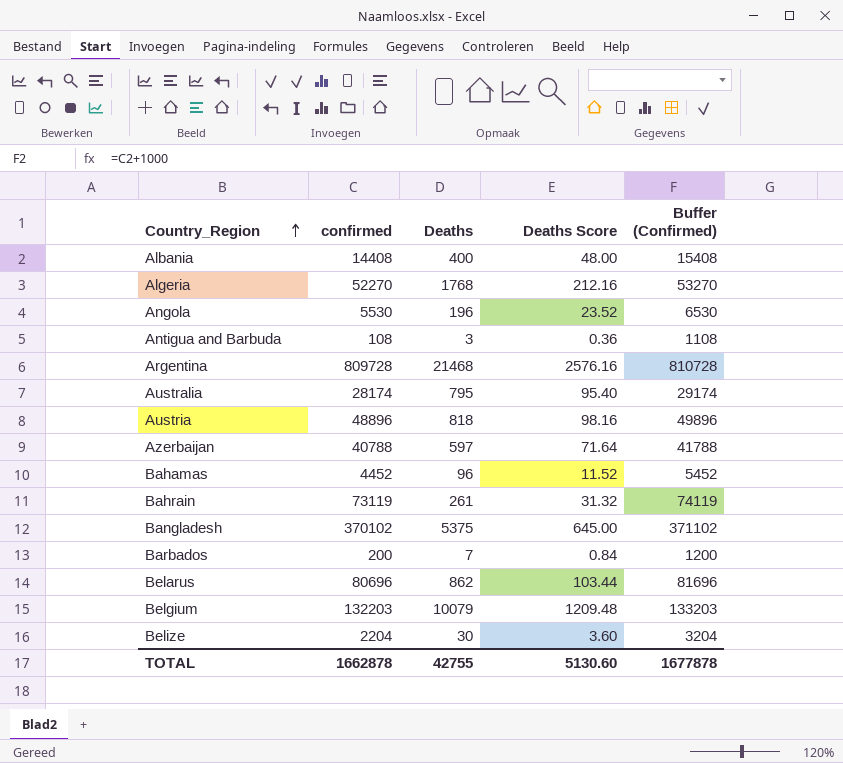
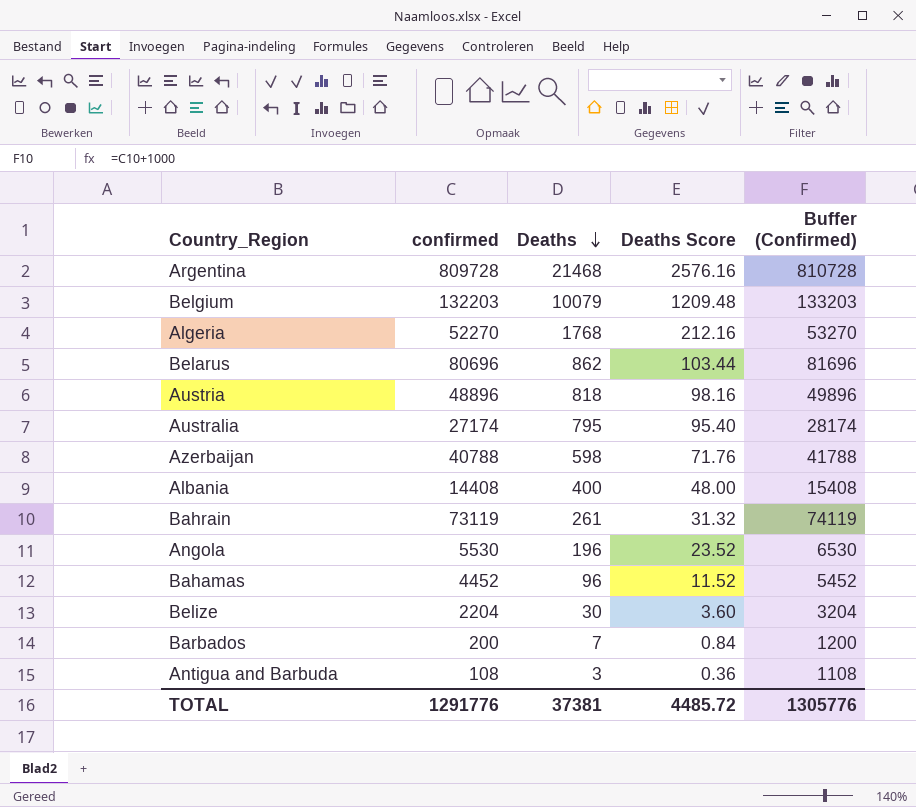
row order: Country_Region ascending -> Deaths descending
row Bangladesh: 370102 | 5375 | 645.00 | 371102 -> none
Australia | confirmed: 28174 -> 27174
Australia | Buffer (Confirmed): 29174 -> 28174
Azerbaijan | Deaths: 597 -> 598
Azerbaijan | Deaths Score: 71.64 -> 71.76
TOTAL | confirmed: 1662878 -> 1291776
TOTAL | Deaths: 42755 -> 37381
TOTAL | Deaths Score: 5130.60 -> 4485.72
TOTAL | Buffer (Confirmed): 1677878 -> 1305776

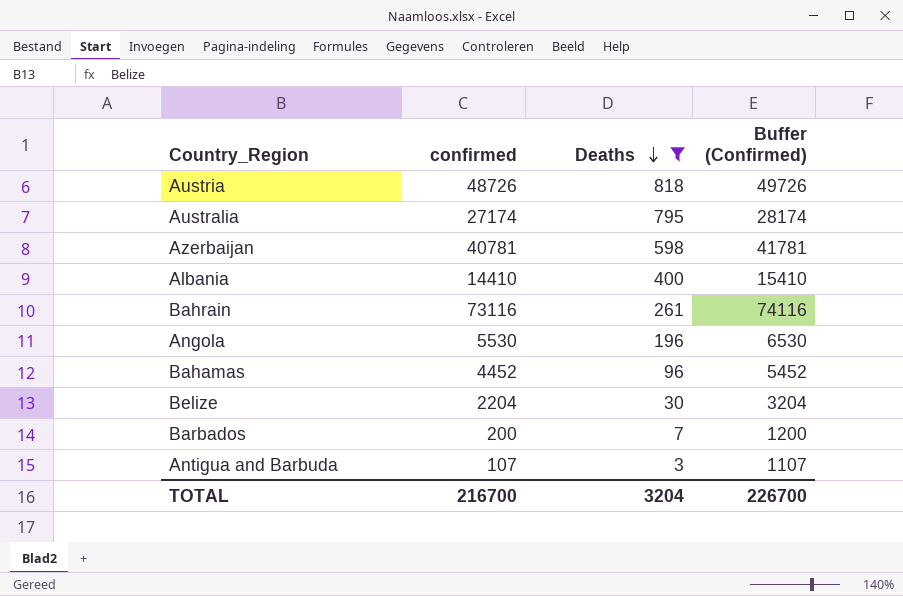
filter: none -> Deaths <= 818
column Deaths Score | formula: [Deaths] * 0.12 -> none
Austria | confirmed: 48896 -> 48726
Austria | Buffer (Confirmed): 49896 -> 49726
Azerbaijan | confirmed: 40788 -> 40781
Azerbaijan | Buffer (Confirmed): 41788 -> 41781
Albania | confirmed: 14408 -> 14410
Albania | Buffer (Confirmed): 15408 -> 15410
Bahrain | confirmed: 73119 -> 73116
Bahrain | Buffer (Confirmed): 74119 -> 74116
Antigua and Barbuda | confirmed: 108 -> 107
Antigua and Barbuda | Buffer (Confirmed): 1108 -> 1107
TOTAL | confirmed: 1291776 -> 216700
TOTAL | Deaths: 37381 -> 3204
TOTAL | Buffer (Confirmed): 1305776 -> 226700

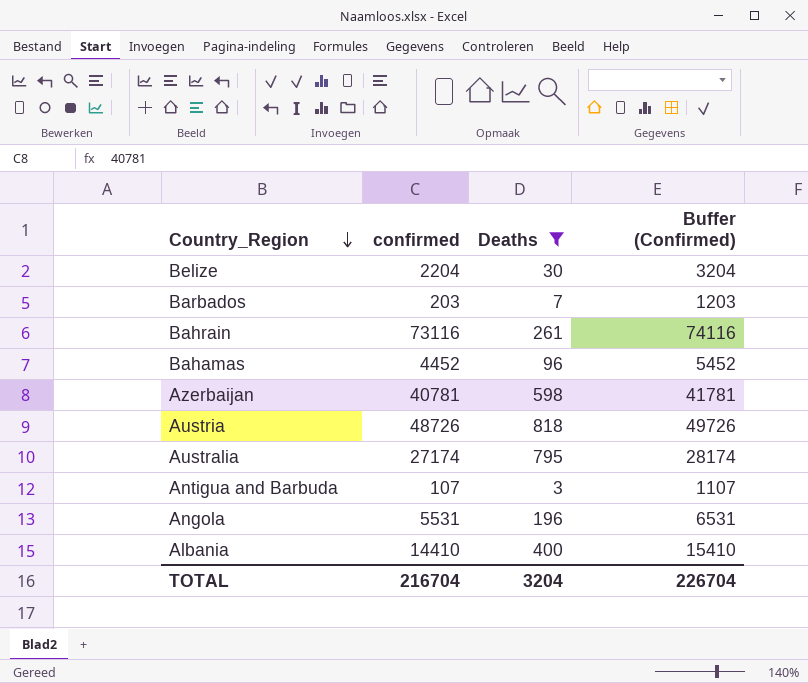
row order: Deaths descending -> Country_Region descending
Barbados | confirmed: 200 -> 203
Barbados | Buffer (Confirmed): 1200 -> 1203
Angola | confirmed: 5530 -> 5531
Angola | Buffer (Confirmed): 6530 -> 6531
TOTAL | confirmed: 216700 -> 216704
TOTAL | Buffer (Confirmed): 226700 -> 226704

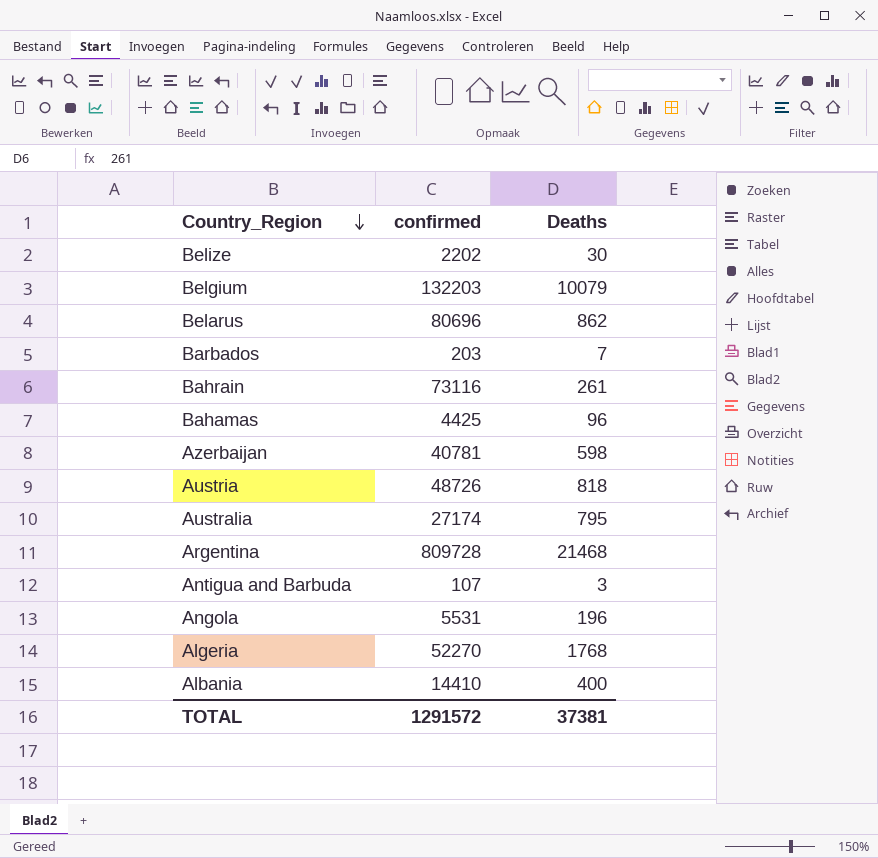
filter: Deaths <= 818 -> none
column Buffer (Confirmed) | formula: [confirmed] + 1000 -> none
Belize | confirmed: 2204 -> 2202
Bahamas | confirmed: 4452 -> 4425
TOTAL | confirmed: 216704 -> 1291572
TOTAL | Deaths: 3204 -> 37381

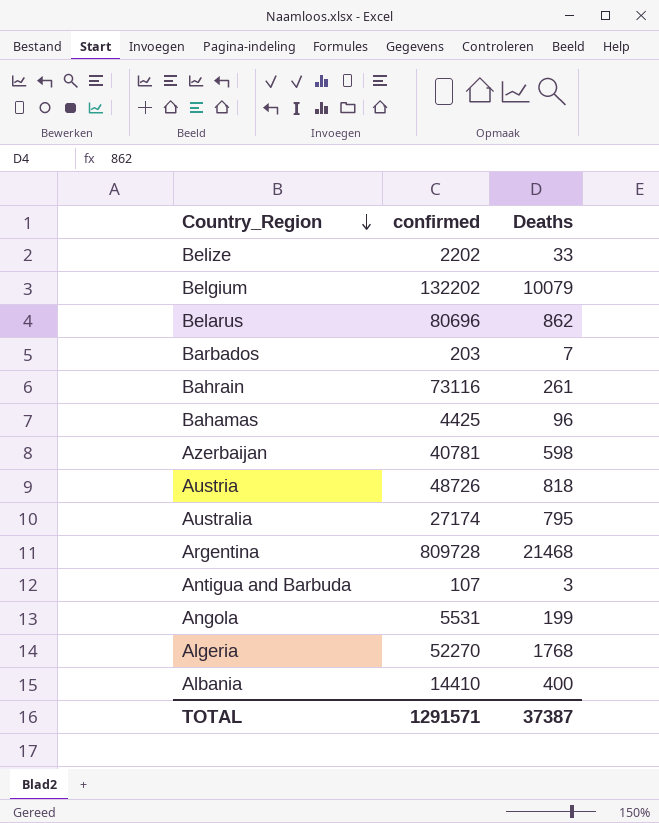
Belize | Deaths: 30 -> 33
Belgium | confirmed: 132203 -> 132202
Angola | Deaths: 196 -> 199
TOTAL | confirmed: 1291572 -> 1291571
TOTAL | Deaths: 37381 -> 37387

